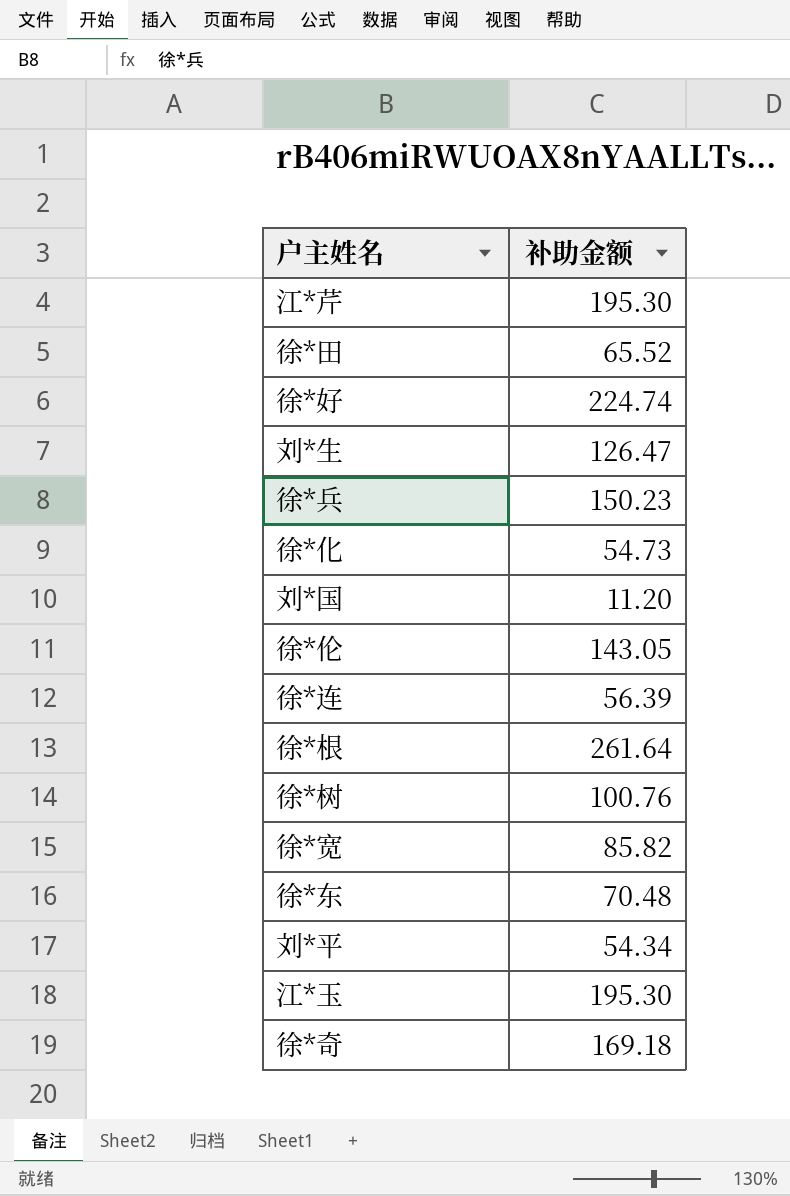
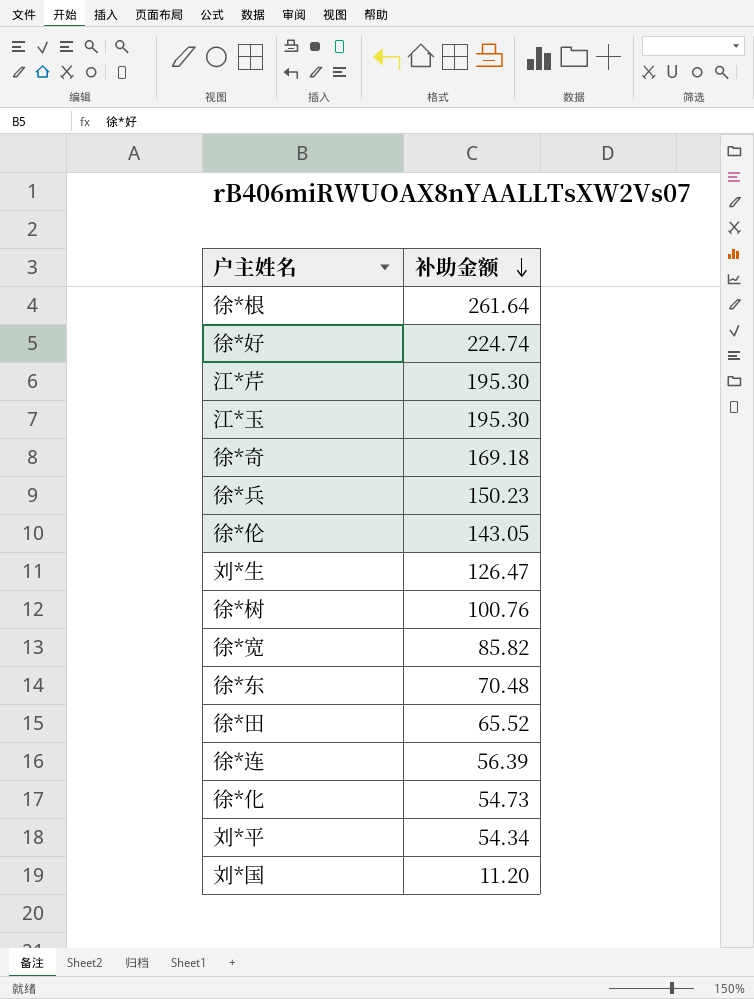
row order: none -> 补助金额 descending

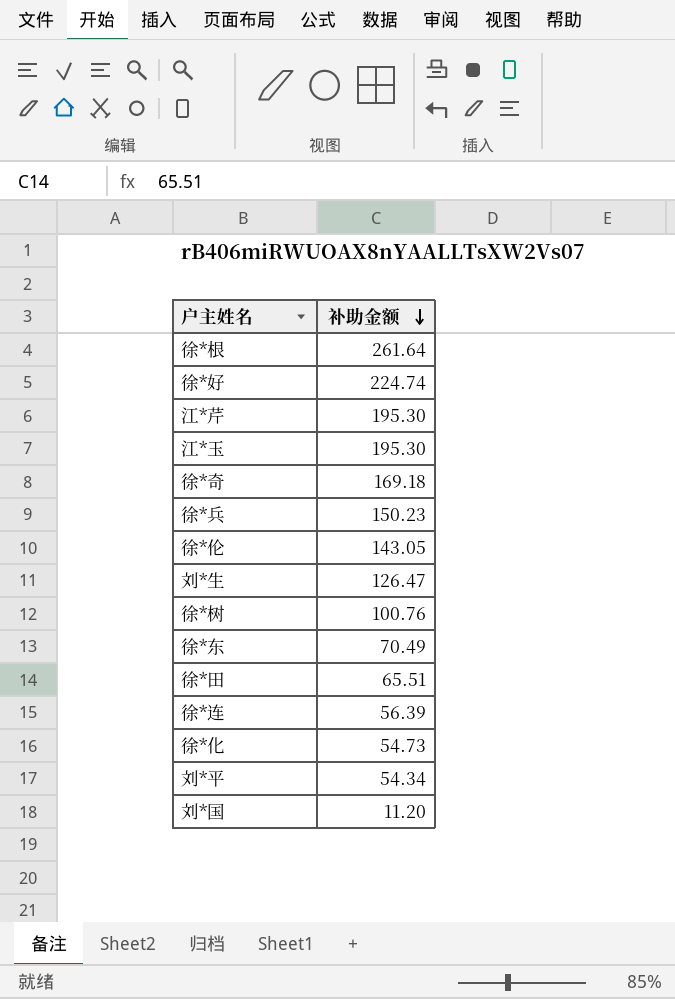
row 徐*宽: 85.82 -> none
徐*东 | 补助金额: 70.48 -> 70.49
徐*田 | 补助金额: 65.52 -> 65.51

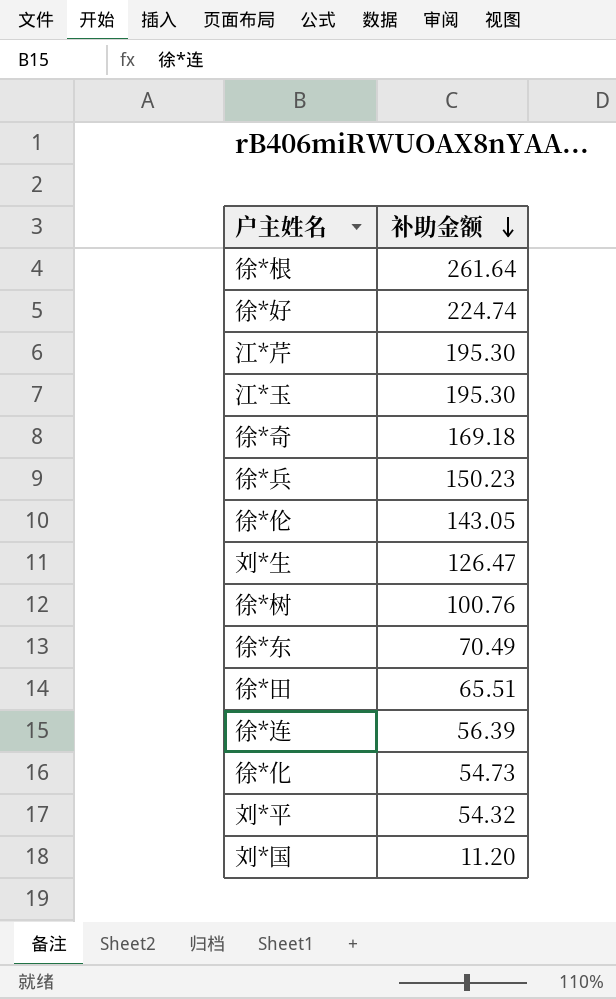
刘*平 | 补助金额: 54.34 -> 54.32

